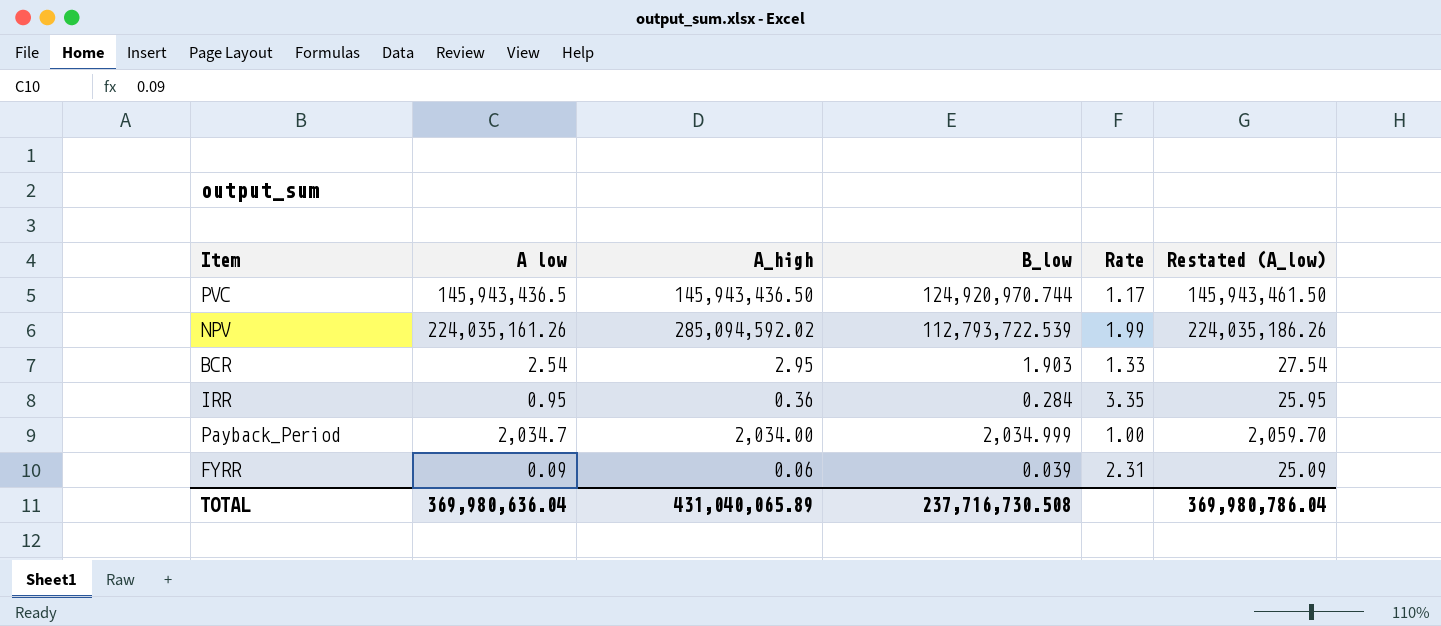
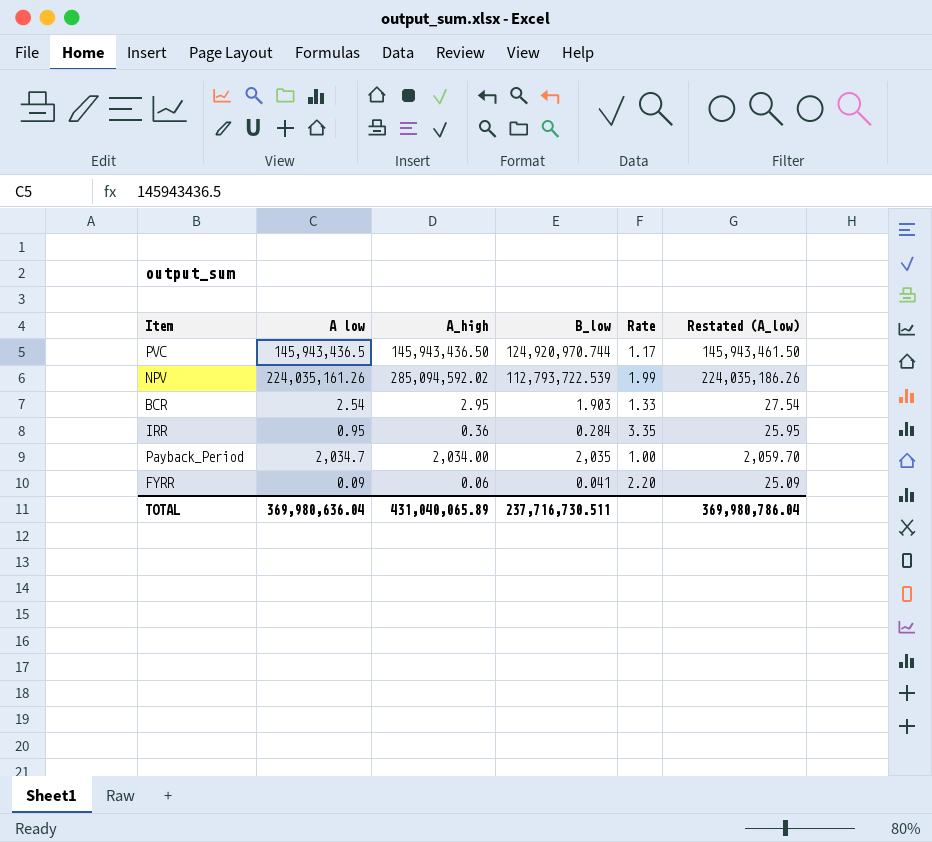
Payback_Period | B_low: 2,034.999 -> 2,035
FYRR | B_low: 0.039 -> 0.041
FYRR | Rate: 2.31 -> 2.20
TOTAL | B_low: 237,716,730.508 -> 237,716,730.511

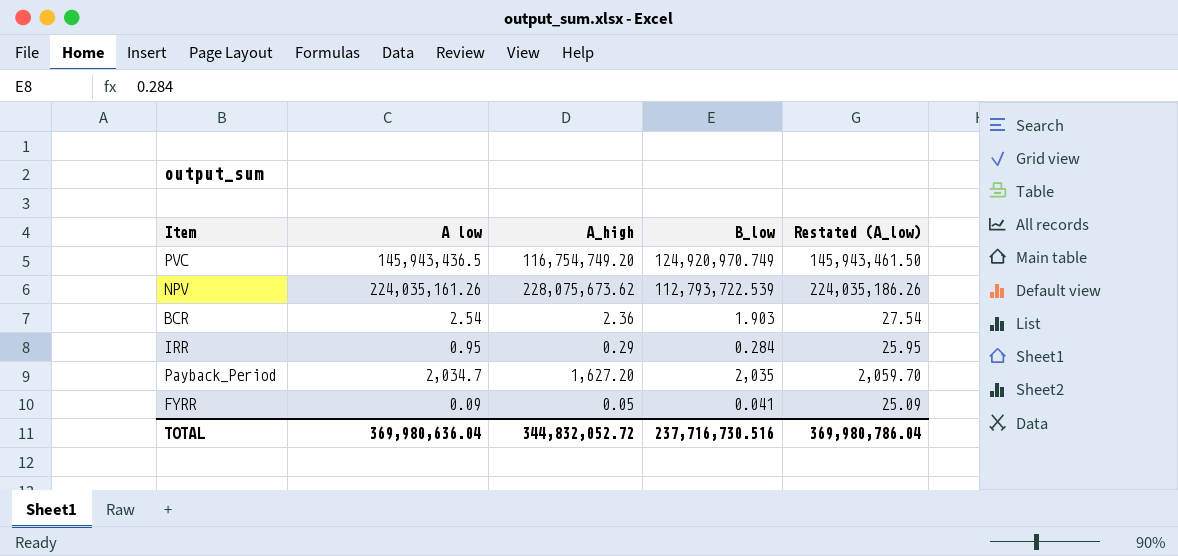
column Rate | formula: [A low] / [B_low] -> none
PVC | A_high: 145,943,436.50 -> 116,754,749.20
PVC | B_low: 124,920,970.744 -> 124,920,970.749
NPV | A_high: 285,094,592.02 -> 228,075,673.62
BCR | A_high: 2.95 -> 2.36
IRR | A_high: 0.36 -> 0.29
Payback_Period | A_high: 2,034.00 -> 1,627.20
FYRR | A_high: 0.06 -> 0.05
TOTAL | A_high: 431,040,065.89 -> 344,832,052.72
TOTAL | B_low: 237,716,730.511 -> 237,716,730.516

